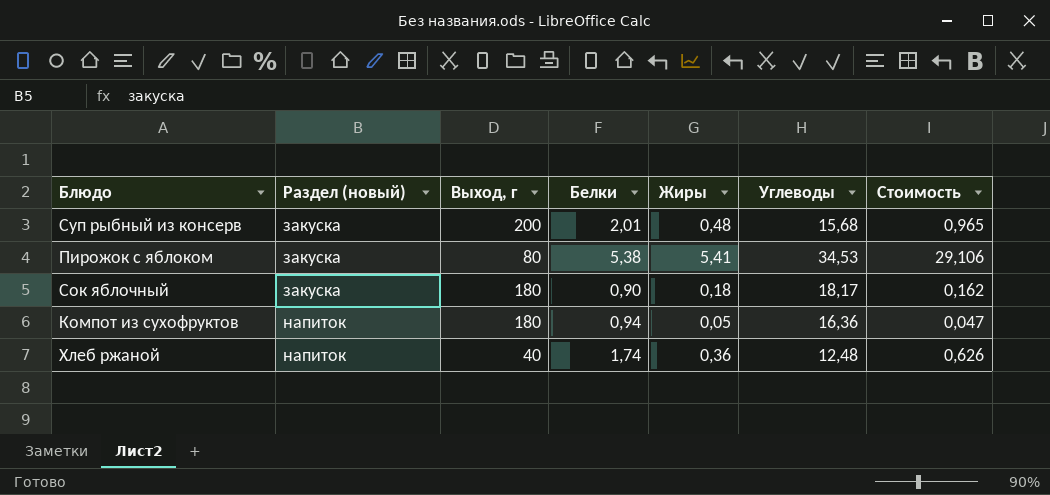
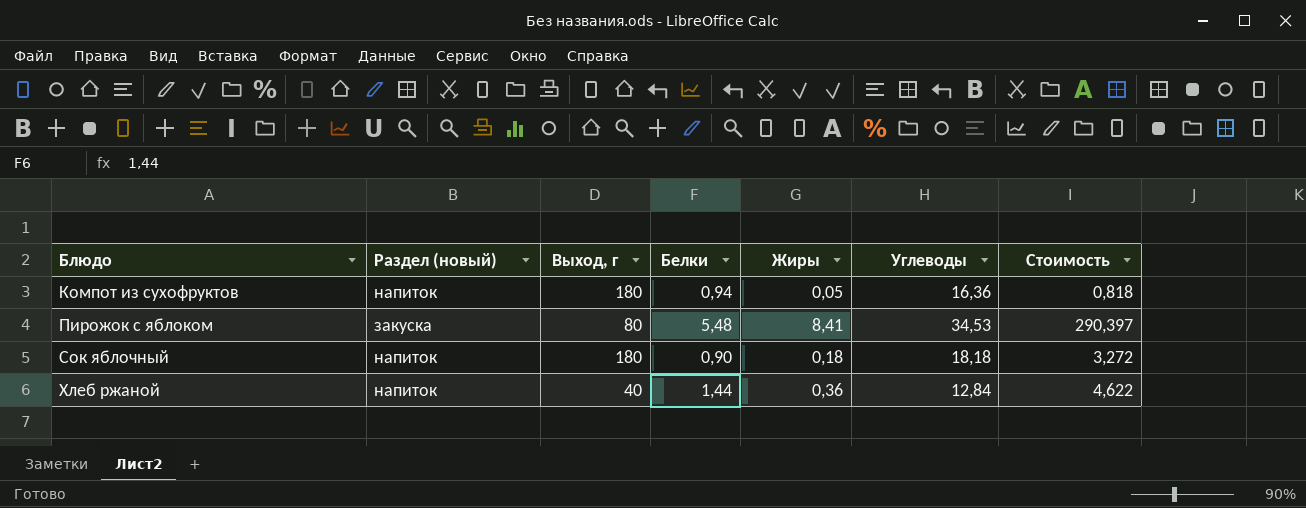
row order: Раздел (новый) ascending -> Блюдо ascending
column Стоимость | formula: [Белки] * [Жиры] -> [Жиры] * [Углеводы]
row Суп рыбный из консерв: закуска | 200 | 2,01 | 0,48 | 15,68 | 0,965 -> none
Пирожок с яблоком | Белки: 5,38 -> 5,48
Пирожок с яблоком | Жиры: 5,41 -> 8,41
Сок яблочный | Раздел (новый): закуска -> напиток
Сок яблочный | Углеводы: 18,17 -> 18,18
Хлеб ржаной | Белки: 1,74 -> 1,44
Хлеб ржаной | Углеводы: 12,48 -> 12,84

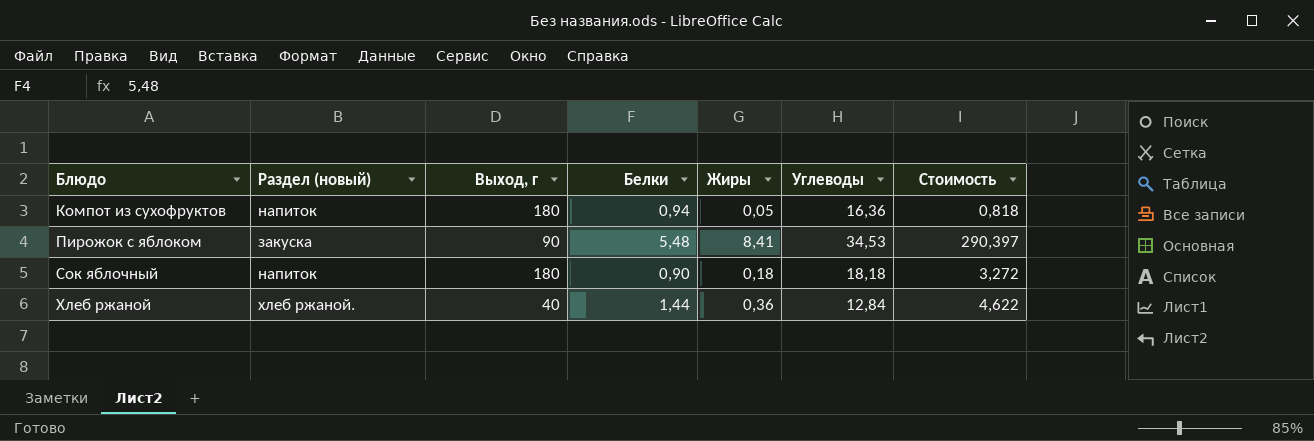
Пирожок с яблоком | Выход, г: 80 -> 90
Хлеб ржаной | Раздел (новый): напиток -> хлеб ржаной.

